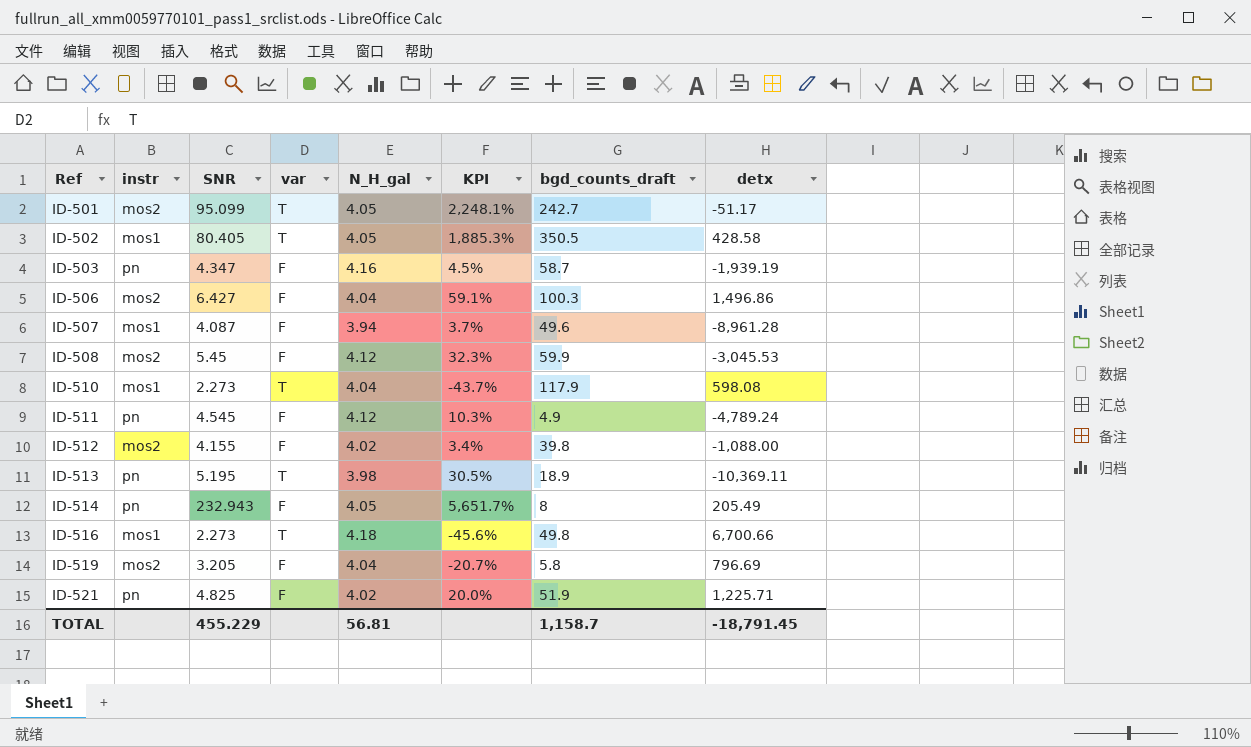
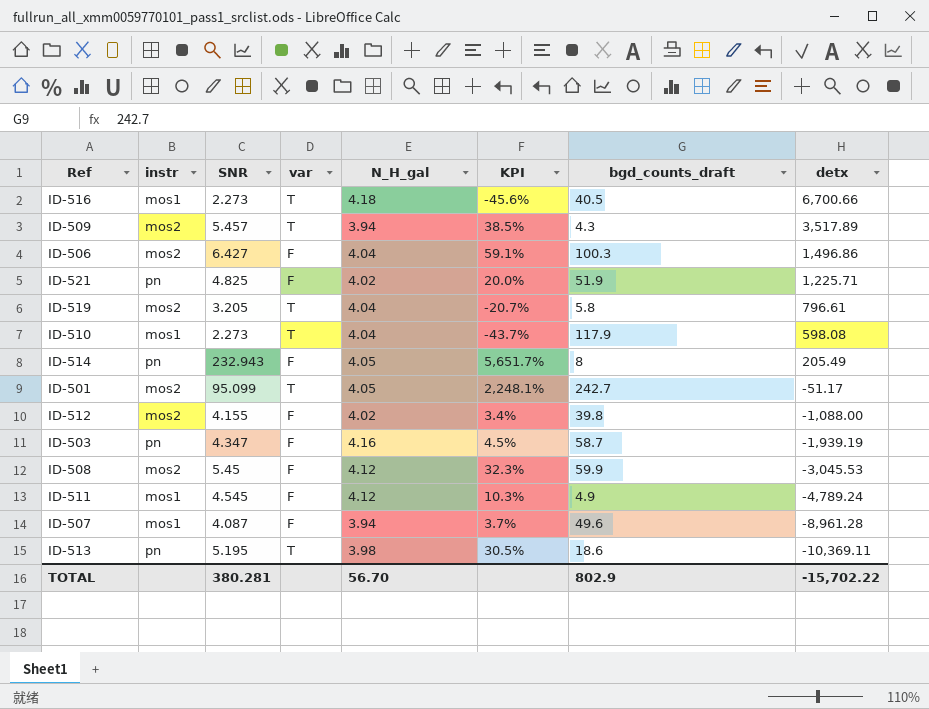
row order: Ref ascending -> detx descending
row ID-502: mos1 | 80.405 | T | 4.05 | 1,885.3% | 350.5 | 428.58 -> none
ID-516 | bgd_counts_draft: 49.8 -> 40.5
row ID-509: none -> mos2 | 5.457 | T | 3.94 | 38.5% | 4.3 | 3,517.89
ID-519 | var: F -> T
ID-519 | detx: 796.69 -> 796.61
ID-511 | instr: pn -> mos1
ID-513 | bgd_counts_draft: 18.9 -> 18.6
TOTAL | SNR: 455.229 -> 380.281
TOTAL | N_H_gal: 56.81 -> 56.70
TOTAL | bgd_counts_draft: 1,158.7 -> 802.9
TOTAL | detx: -18,791.45 -> -15,702.22

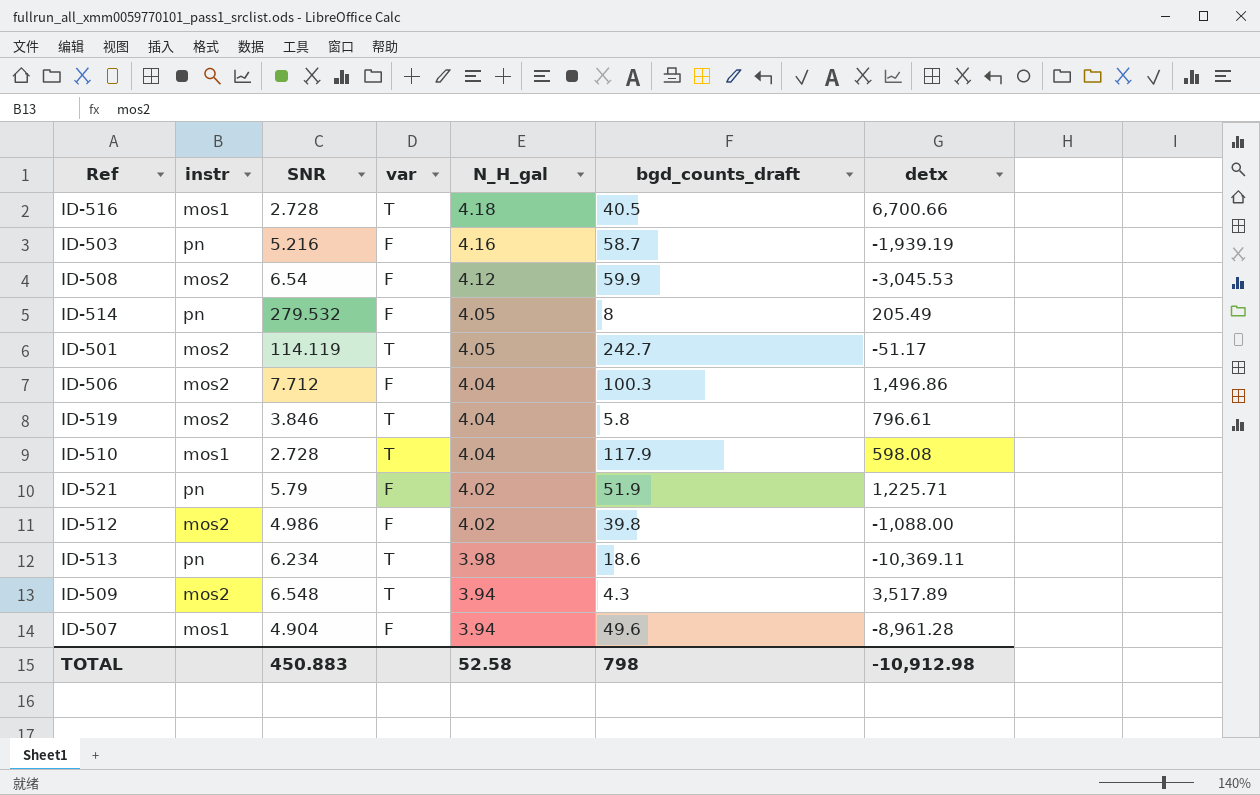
row order: detx descending -> N_H_gal descending
column KPI | formula: ([SNR] - [N_H_gal]) / [N_H_gal] -> none
row ID-511: mos1 | 4.545 | F | 4.12 | 10.3% | 4.9 | -4,789.24 -> none
ID-516 | SNR: 2.273 -> 2.728
ID-503 | SNR: 4.347 -> 5.216
ID-508 | SNR: 5.45 -> 6.54
ID-514 | SNR: 232.943 -> 279.532
ID-501 | SNR: 95.099 -> 114.119
ID-506 | SNR: 6.427 -> 7.712
ID-519 | SNR: 3.205 -> 3.846
ID-510 | SNR: 2.273 -> 2.728
ID-521 | SNR: 4.825 -> 5.79
ID-512 | SNR: 4.155 -> 4.986
ID-513 | SNR: 5.195 -> 6.234
ID-509 | SNR: 5.457 -> 6.548
ID-507 | SNR: 4.087 -> 4.904
TOTAL | SNR: 380.281 -> 450.883
TOTAL | N_H_gal: 56.70 -> 52.58
TOTAL | bgd_counts_draft: 802.9 -> 798
TOTAL | detx: -15,702.22 -> -10,912.98

